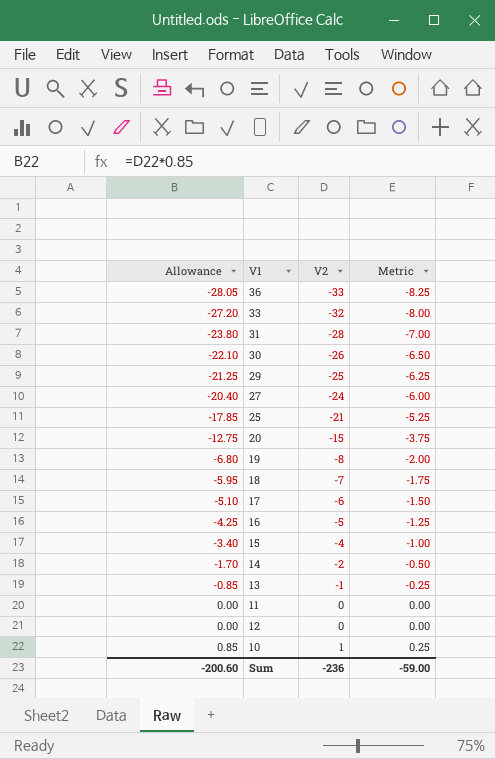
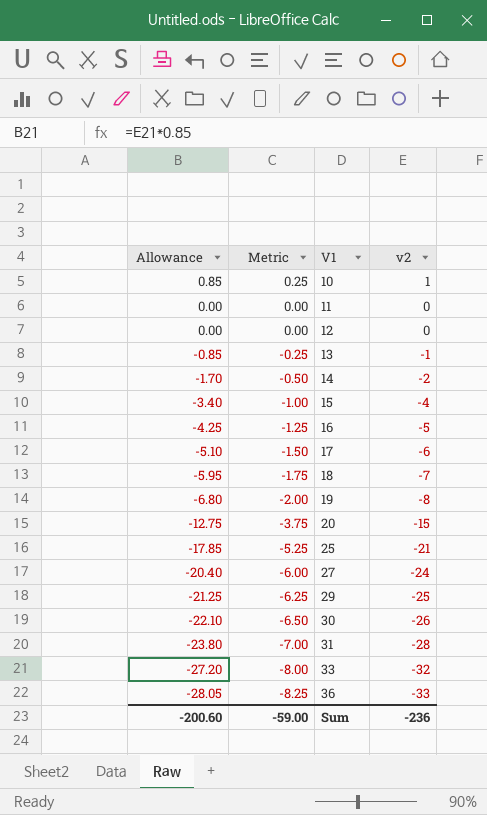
row order: Allowance ascending -> Allowance descending
column Metric | position: 4 -> 2
column name: V2 -> v2

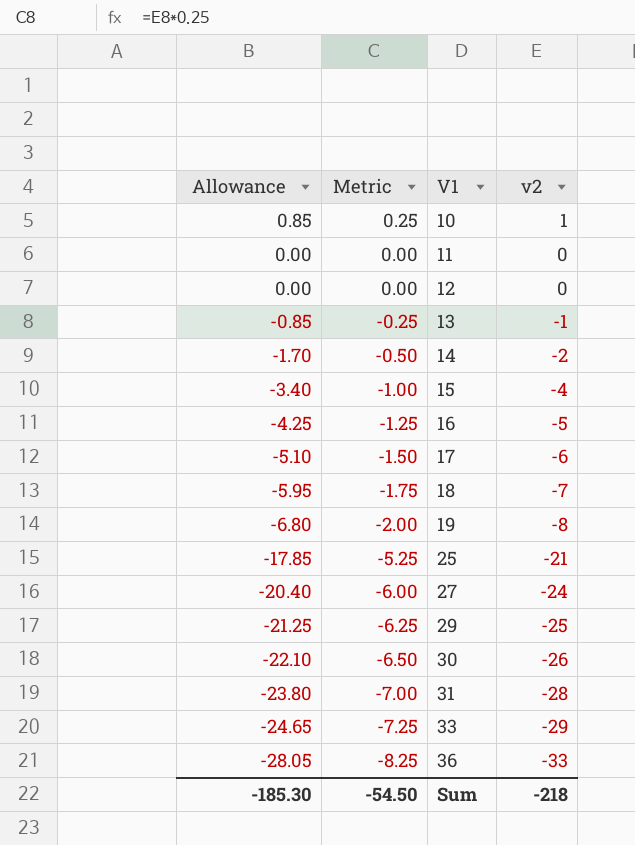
row 20: -12.75 | -3.75 | -15 -> none
33 | Allowance: -27.20 -> -24.65
33 | Metric: -8.00 -> -7.25
33 | v2: -32 -> -29
Sum | Allowance: -200.60 -> -185.30
Sum | Metric: -59.00 -> -54.50
Sum | v2: -236 -> -218

